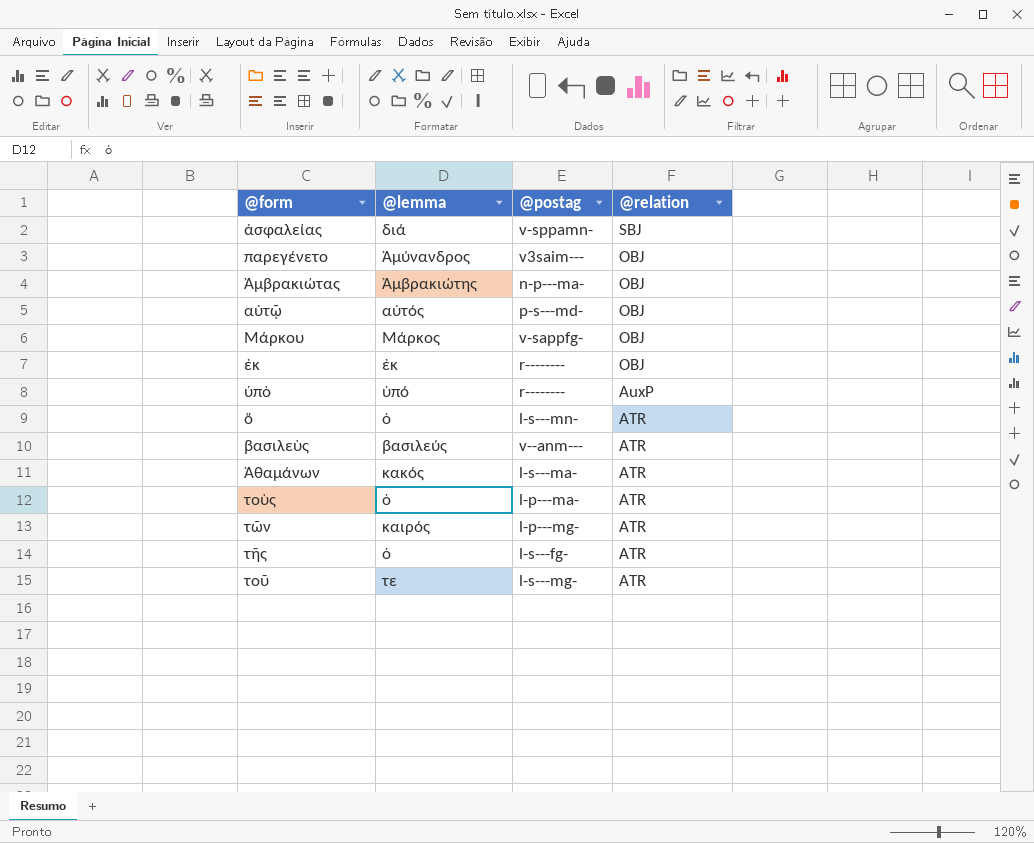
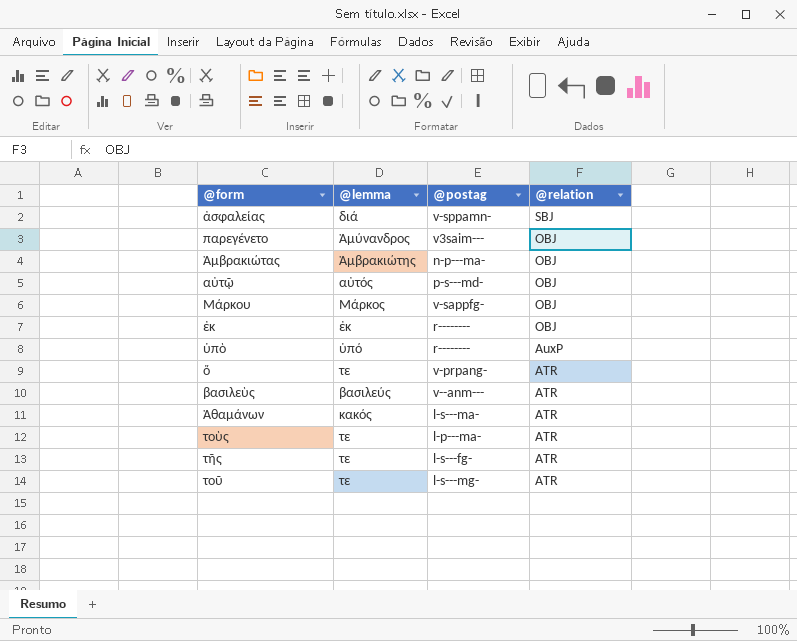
row τῶν: καιρός | l-p---mg- | ATR -> none
ὅ | @lemma: ὁ -> τε
ὅ | @postag: l-s---mn- -> v-prpang-
τοὺς | @lemma: ὁ -> τε
τῆς | @lemma: ὁ -> τε

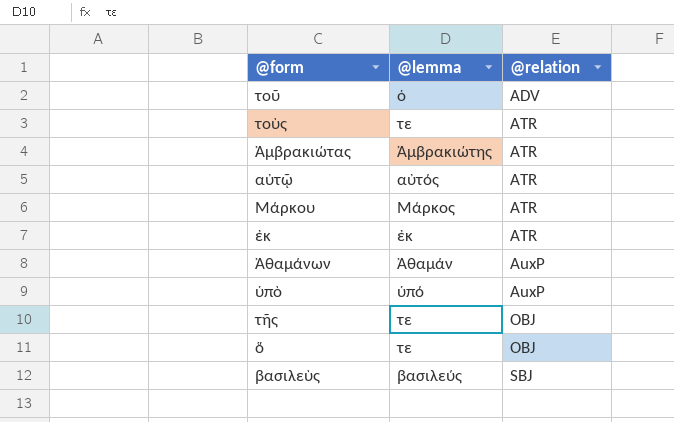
row order: @relation descending -> @relation ascending
column @postag | position: 3 -> none
row ἀσφαλείας: διά | v-sppamn- | SBJ -> none
row παρεγένετο: Ἀμύνανδρος | v3saim--- | OBJ -> none
τοῦ | @lemma: τε -> ὁ
τοῦ | @relation: ATR -> ADV
Ἀμβρακιώτας | @relation: OBJ -> ATR
αὐτῷ | @relation: OBJ -> ATR
Μάρκου | @relation: OBJ -> ATR
ἐκ | @relation: OBJ -> ATR
Ἀθαμάνων | @lemma: κακός -> Ἀθαμάν
Ἀθαμάνων | @relation: ATR -> AuxP
τῆς | @relation: ATR -> OBJ
ὅ | @relation: ATR -> OBJ
βασιλεὺς | @relation: ATR -> SBJ

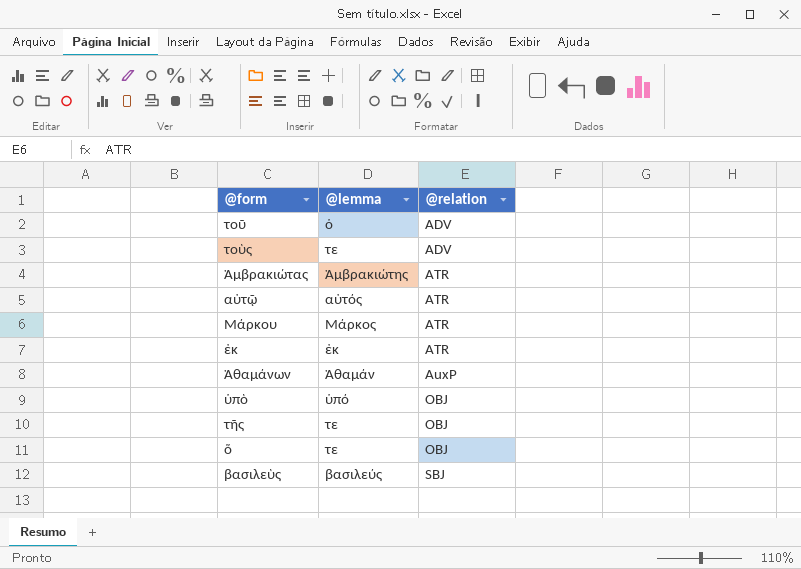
τοὺς | @relation: ATR -> ADV
ὑπὸ | @relation: AuxP -> OBJ

